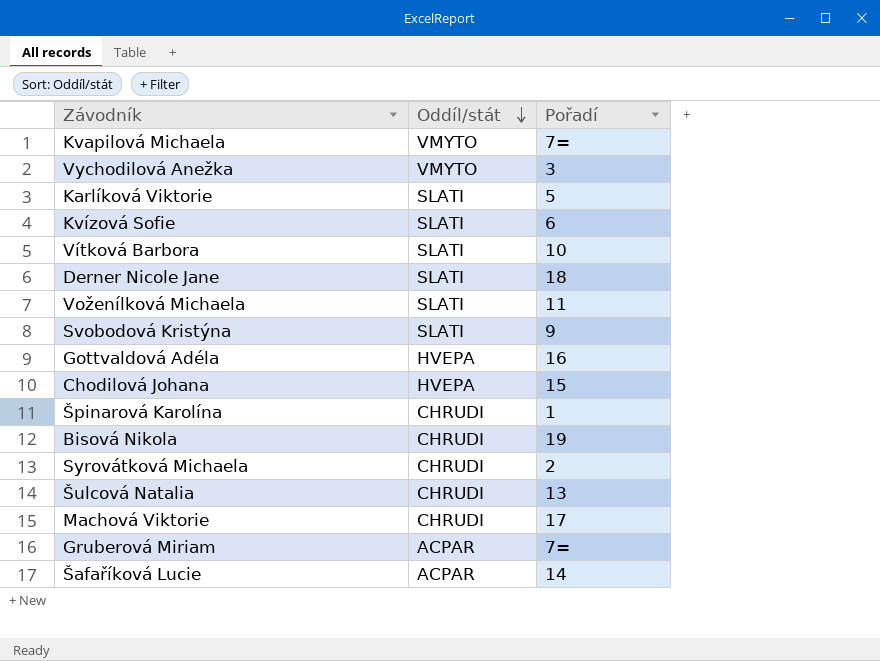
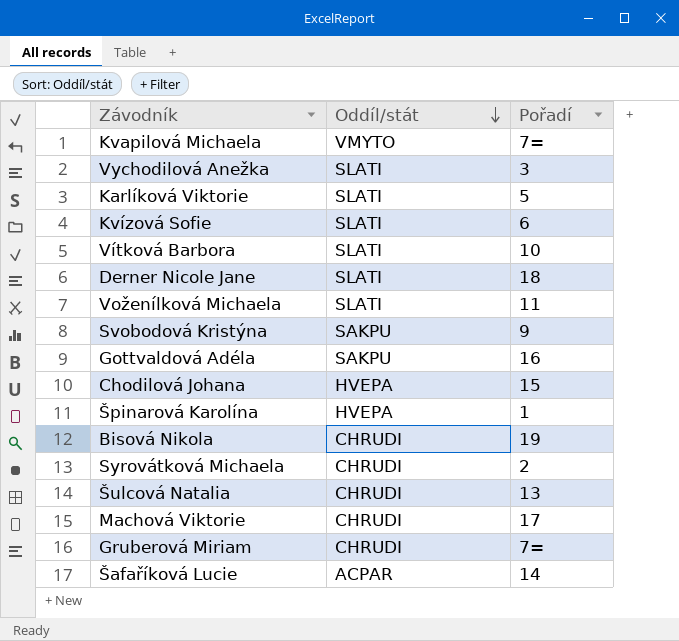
Vychodilová Anežka | Oddíl/stát: VMYTO -> SLATI
Svobodová Kristýna | Oddíl/stát: SLATI -> SAKPU
Gottvaldová Adéla | Oddíl/stát: HVEPA -> SAKPU
Špinarová Karolína | Oddíl/stát: CHRUDI -> HVEPA
Gruberová Miriam | Oddíl/stát: ACPAR -> CHRUDI

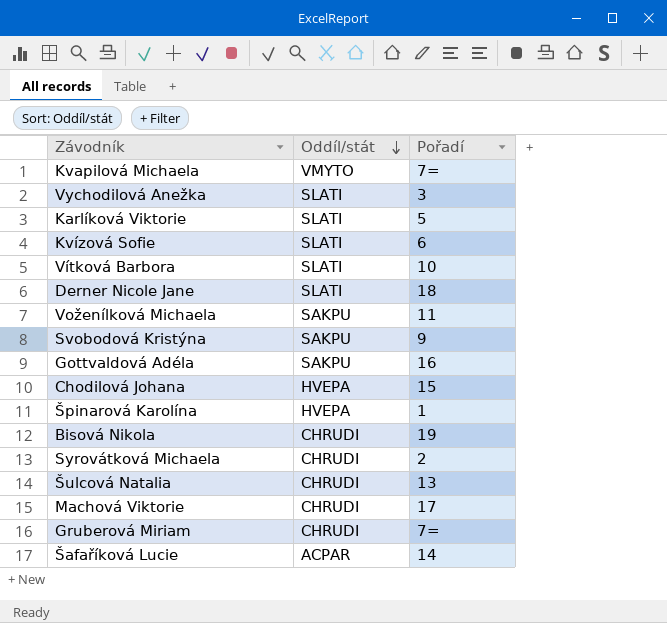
Voženílková Michaela | Oddíl/stát: SLATI -> SAKPU

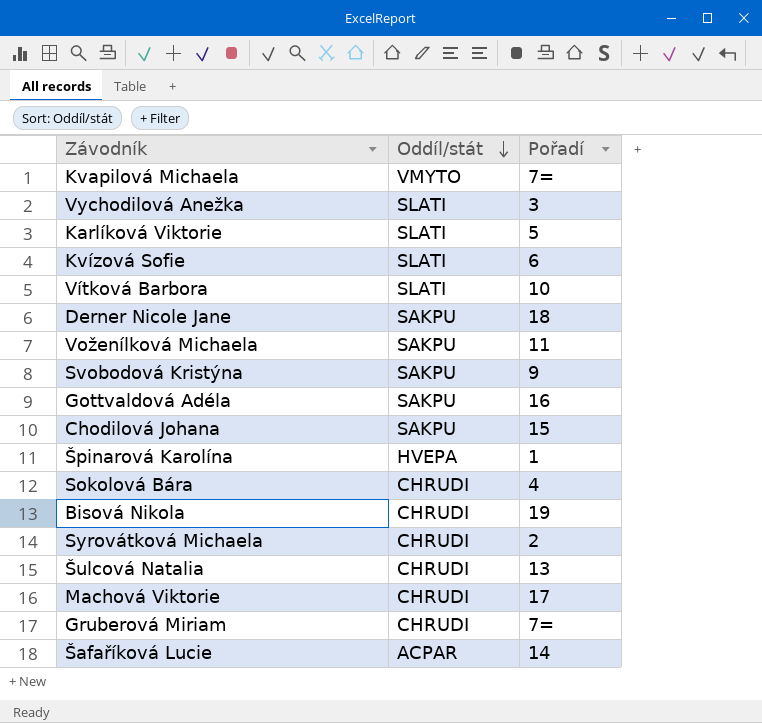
Derner Nicole Jane | Oddíl/stát: SLATI -> SAKPU
Chodilová Johana | Oddíl/stát: HVEPA -> SAKPU
row Sokolová Bára: none -> CHRUDI | 4

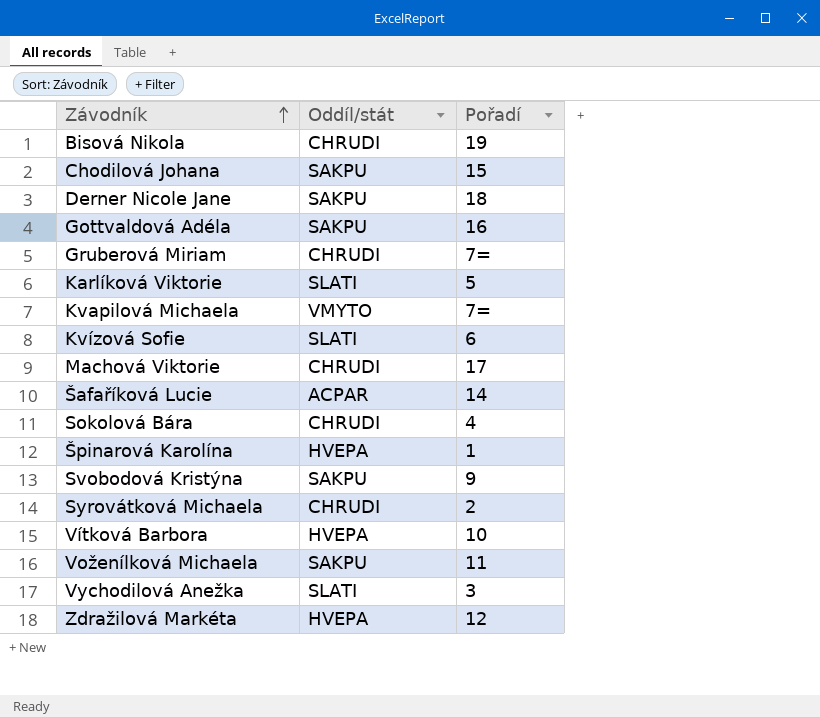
row order: Oddíl/stát descending -> Závodník ascending
row Šulcová Natalia: CHRUDI | 13 -> none
Vítková Barbora | Oddíl/stát: SLATI -> HVEPA
row Zdražilová Markéta: none -> HVEPA | 12

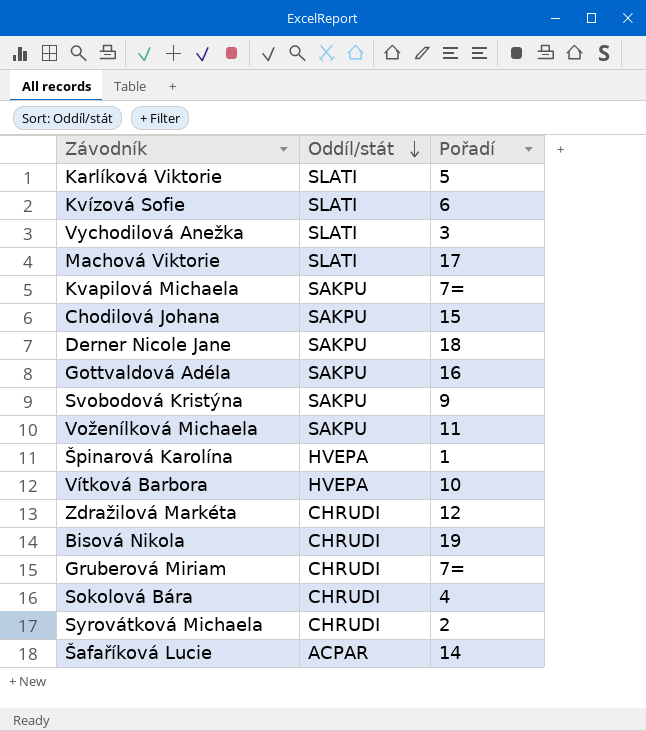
row order: Závodník ascending -> Oddíl/stát descending
Machová Viktorie | Oddíl/stát: CHRUDI -> SLATI
Kvapilová Michaela | Oddíl/stát: VMYTO -> SAKPU
Zdražilová Markéta | Oddíl/stát: HVEPA -> CHRUDI

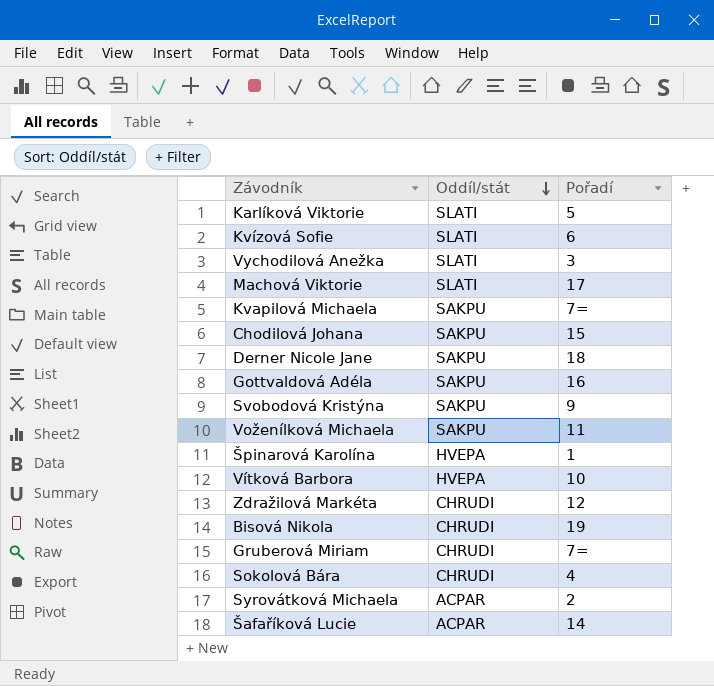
Syrovátková Michaela | Oddíl/stát: CHRUDI -> ACPAR

